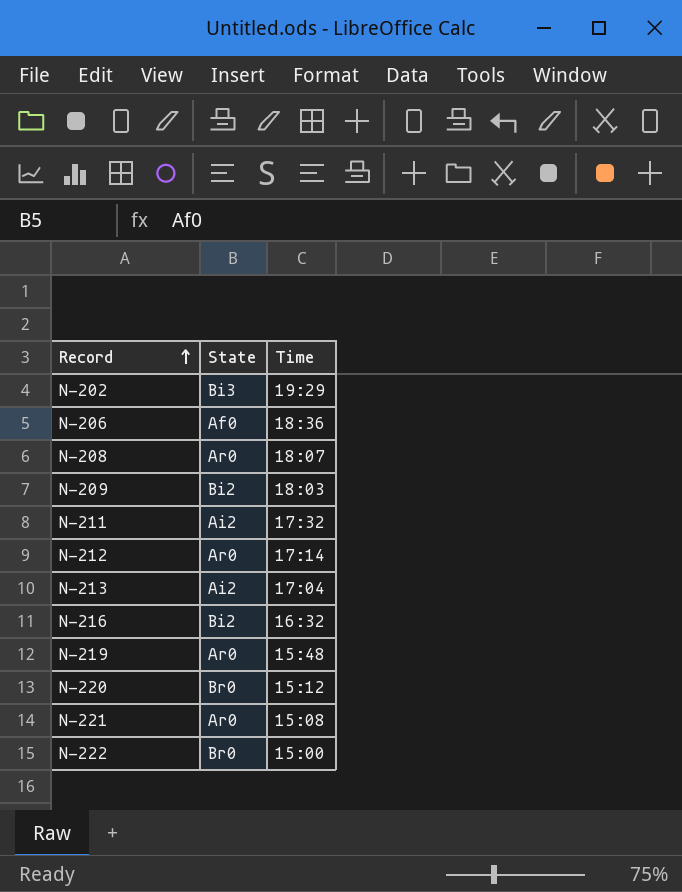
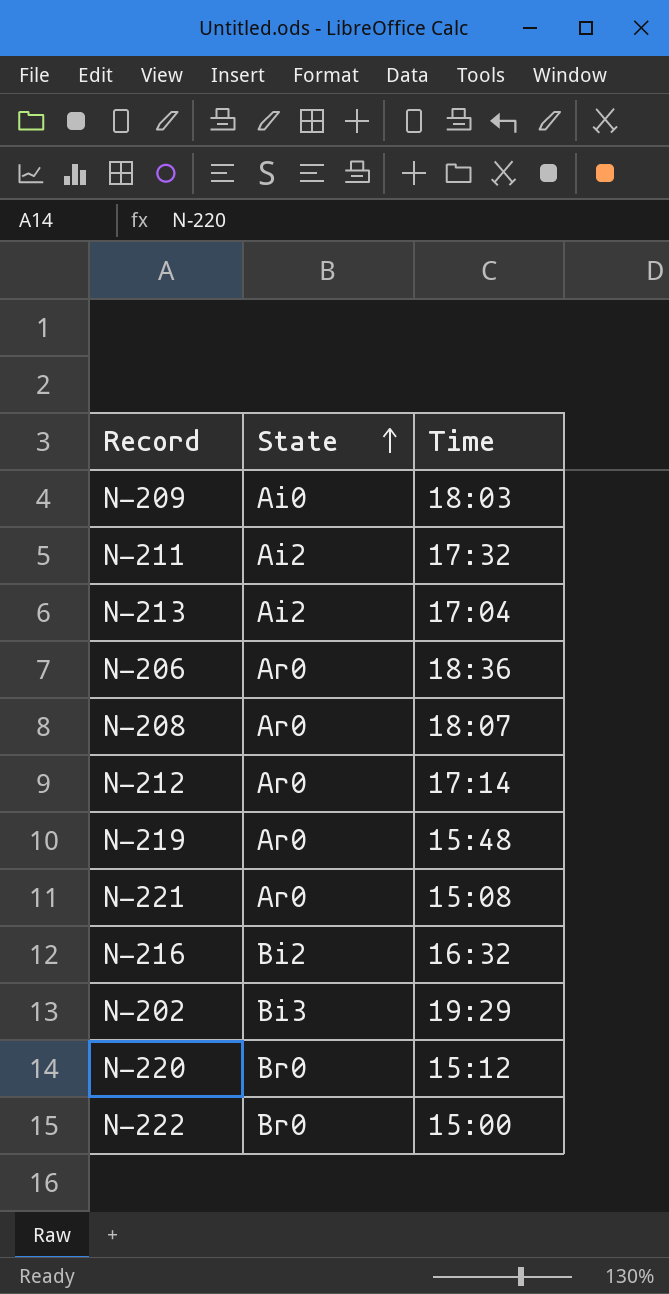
row order: Record ascending -> State ascending
N-209 | State: Bi2 -> Ai0
N-206 | State: Af0 -> Ar0

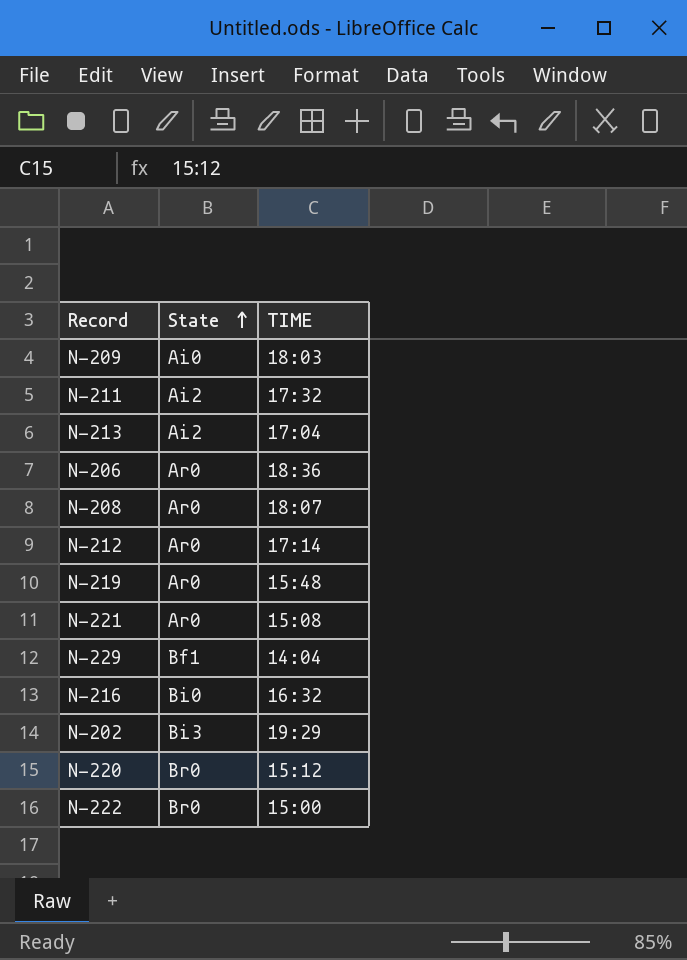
column name: Time -> TIME
row N-229: none -> Bf1 | 14:04
N-216 | State: Bi2 -> Bi0

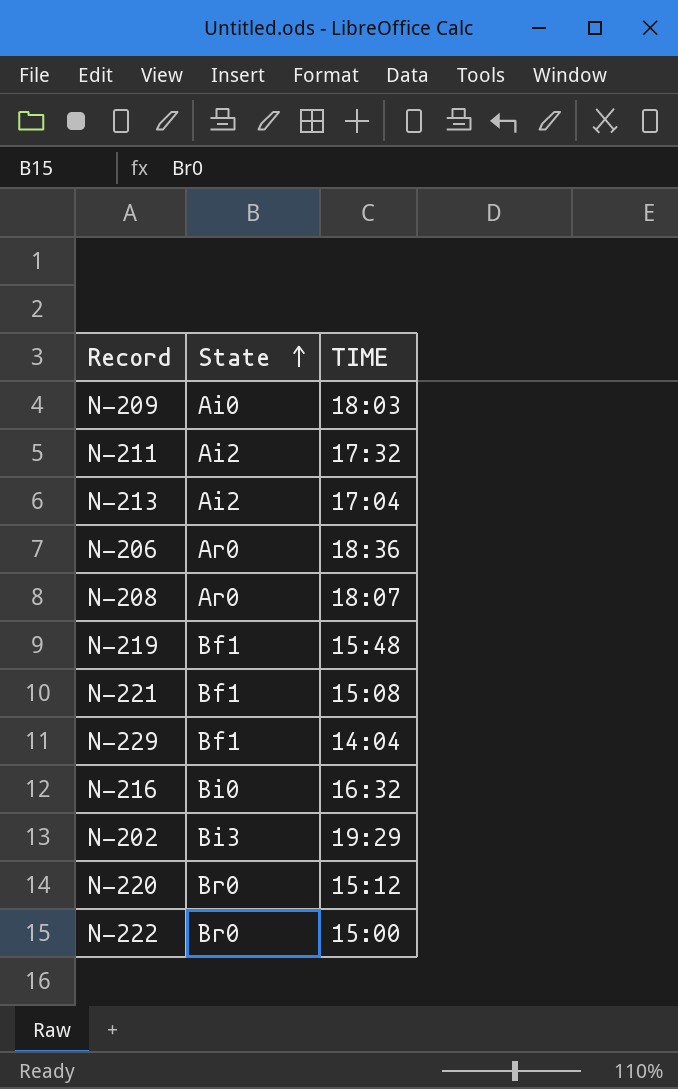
row N-212: Ar0 | 17:14 -> none
N-219 | State: Ar0 -> Bf1
N-221 | State: Ar0 -> Bf1

